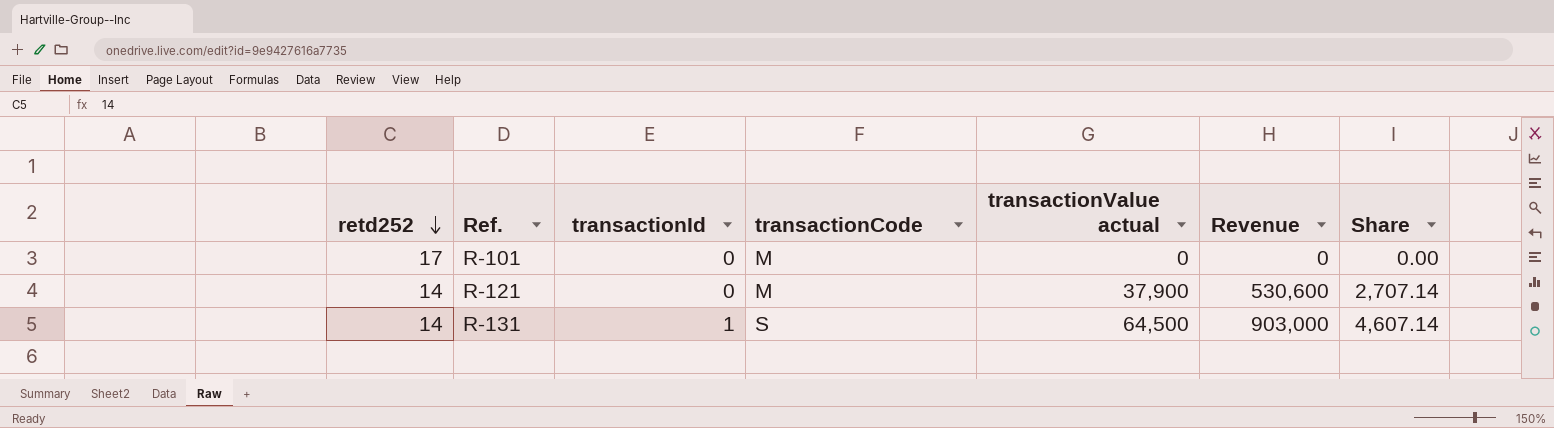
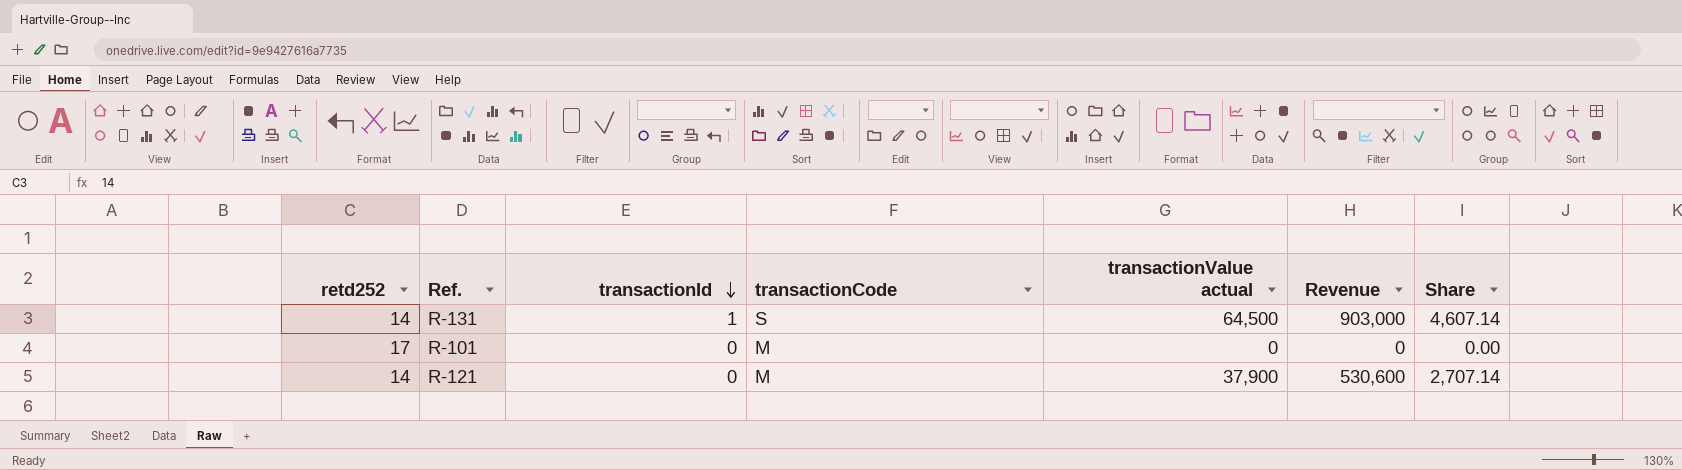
row order: retd252 descending -> transactionId descending

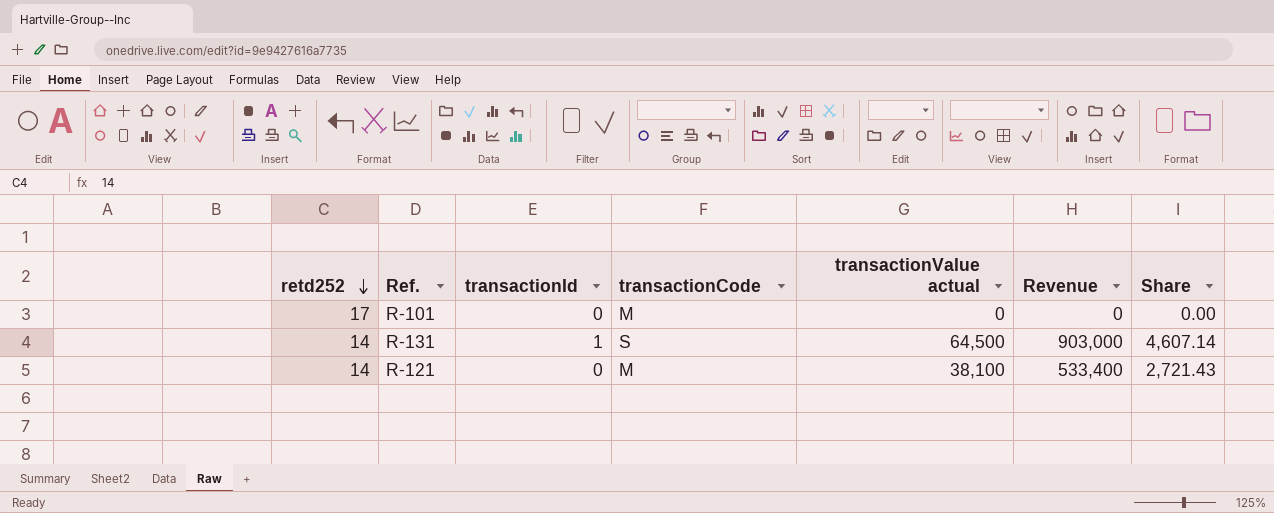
row order: transactionId descending -> retd252 descending
R-121 | transactionValue actual: 37,900 -> 38,100
R-121 | Revenue: 530,600 -> 533,400
R-121 | Share: 2,707.14 -> 2,721.43

